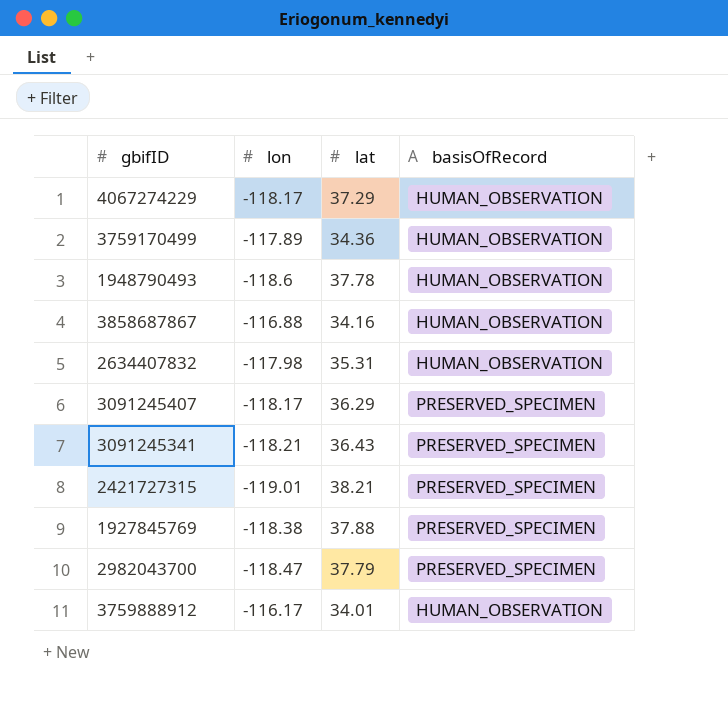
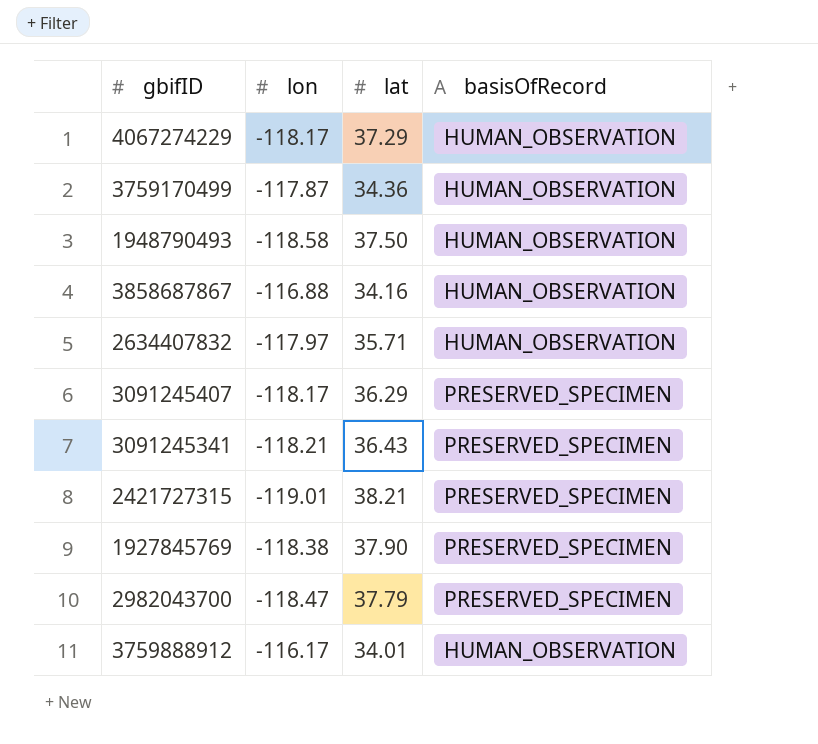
3759170499 | lon: -117.89 -> -117.87
1948790493 | lon: -118.6 -> -118.58
1948790493 | lat: 37.78 -> 37.50
2634407832 | lon: -117.98 -> -117.97
2634407832 | lat: 35.31 -> 35.71
1927845769 | lat: 37.88 -> 37.90

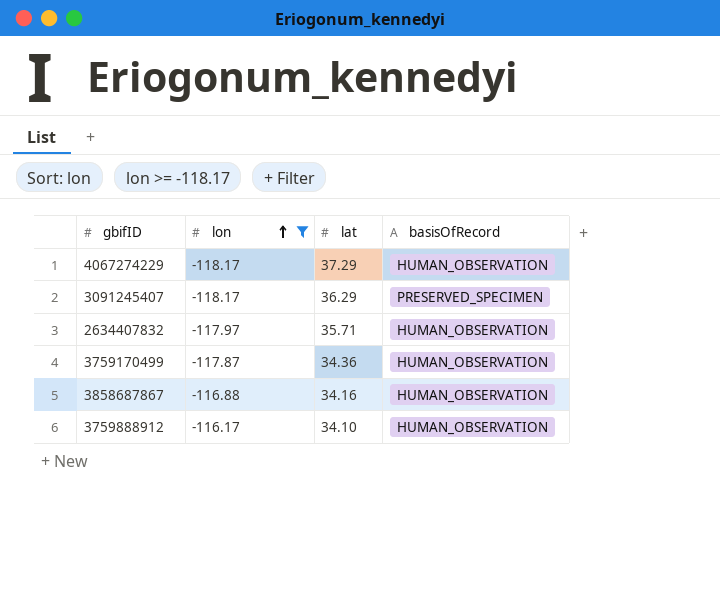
filter: none -> lon >= -118.17
row order: none -> lon ascending
3759888912 | lat: 34.01 -> 34.10

